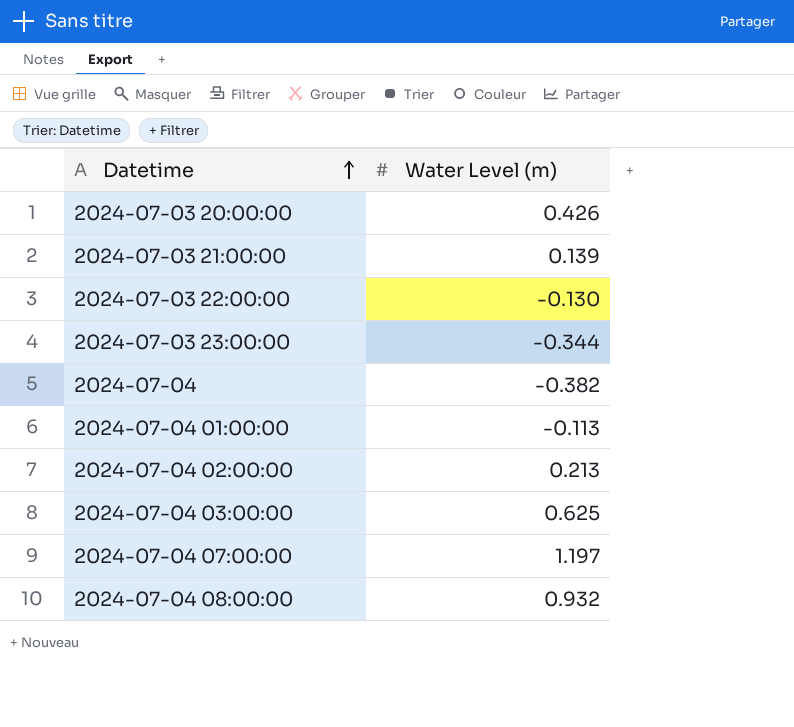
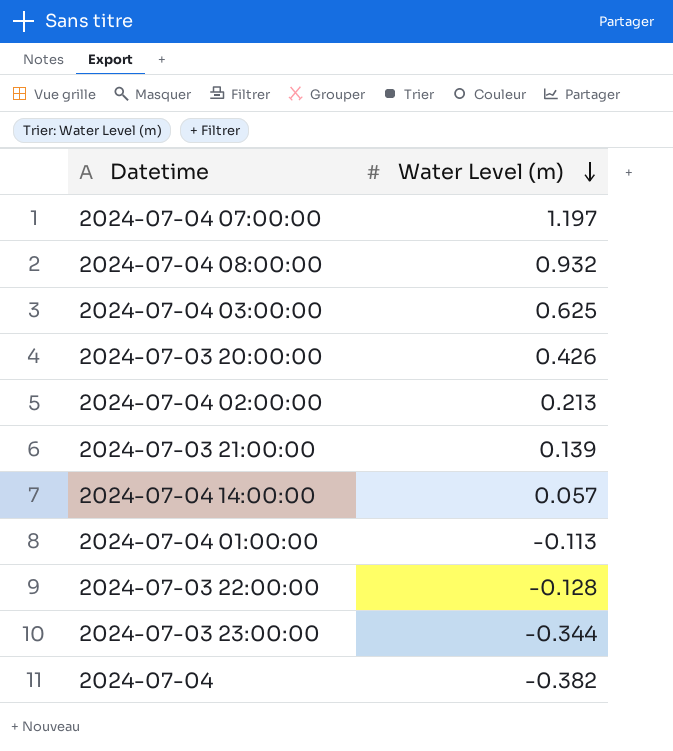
row order: Datetime ascending -> Water Level (m) descending
row 2024-07-04 14:00:00: none -> 0.057
2024-07-03 22:00:00 | Water Level (m): -0.130 -> -0.128

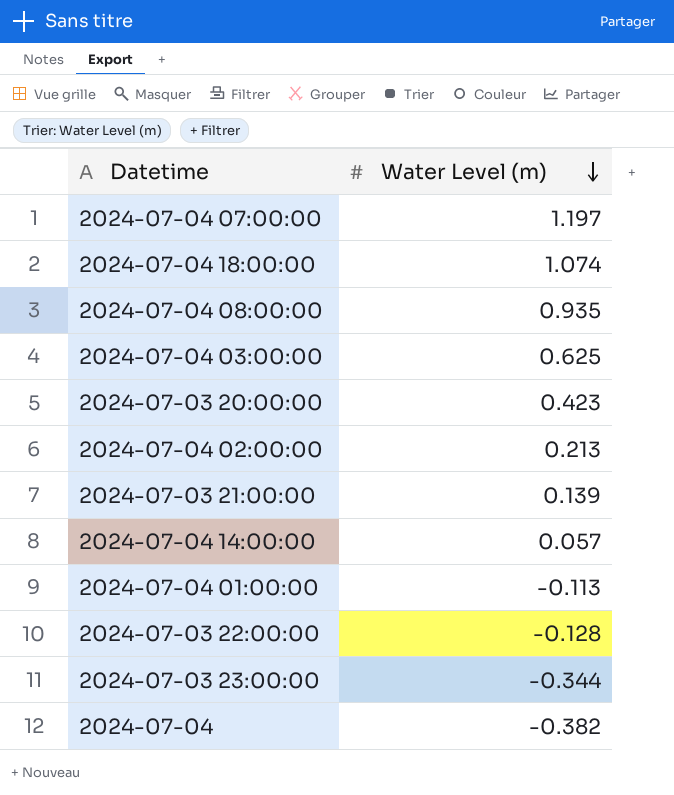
row 2024-07-04 18:00:00: none -> 1.074
2024-07-04 08:00:00 | Water Level (m): 0.932 -> 0.935
2024-07-03 20:00:00 | Water Level (m): 0.426 -> 0.423

